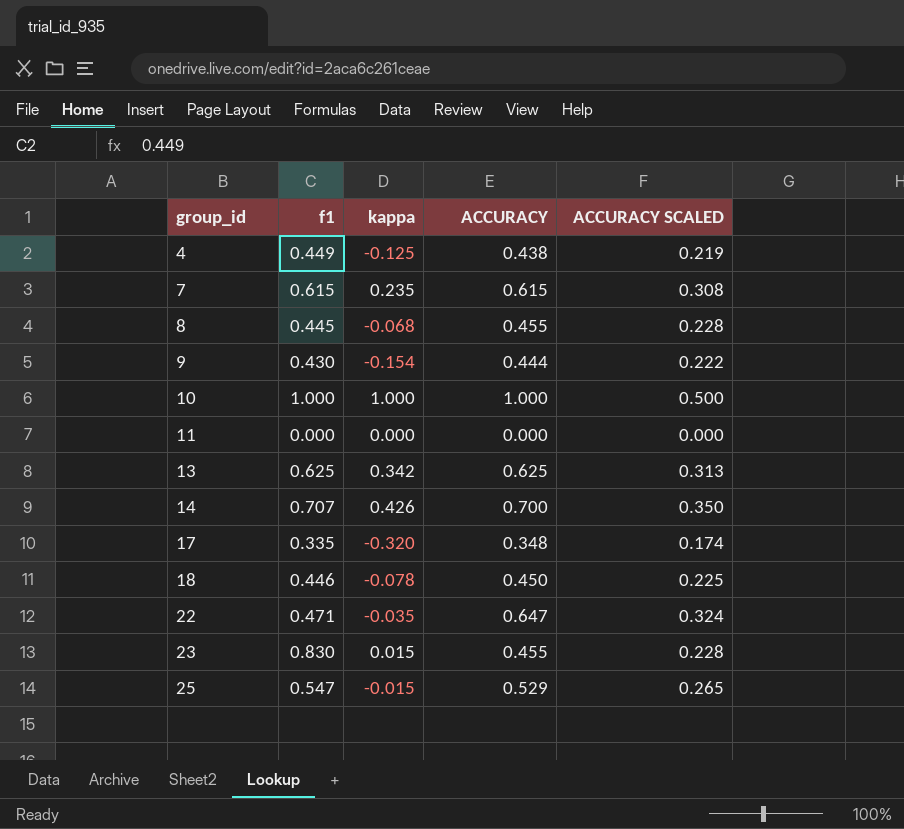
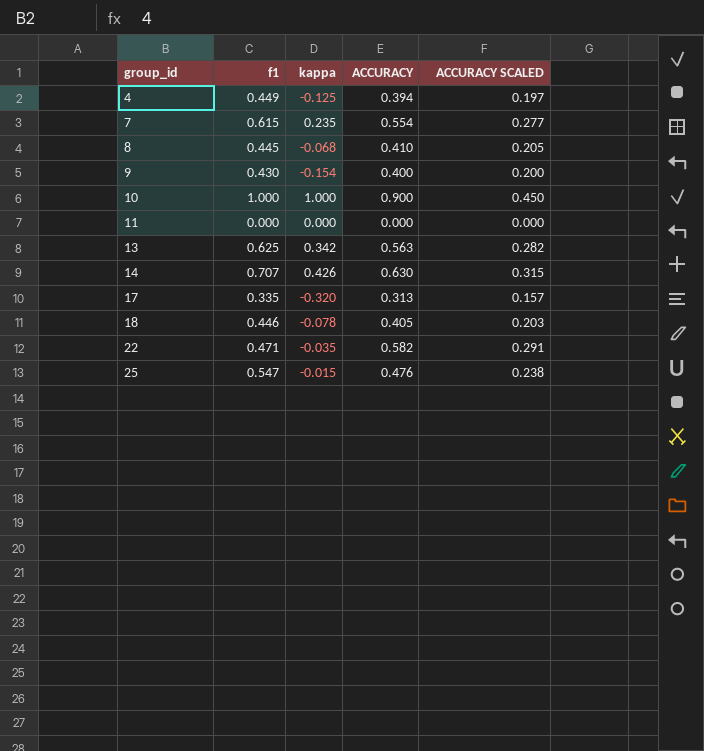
row 23: 0.830 | 0.015 | 0.455 | 0.228 -> none
4 | ACCURACY: 0.438 -> 0.394
4 | ACCURACY SCALED: 0.219 -> 0.197
7 | ACCURACY: 0.615 -> 0.554
7 | ACCURACY SCALED: 0.308 -> 0.277
8 | ACCURACY: 0.455 -> 0.410
8 | ACCURACY SCALED: 0.228 -> 0.205
9 | ACCURACY: 0.444 -> 0.400
9 | ACCURACY SCALED: 0.222 -> 0.200
10 | ACCURACY: 1.000 -> 0.900
10 | ACCURACY SCALED: 0.500 -> 0.450
13 | ACCURACY: 0.625 -> 0.563
13 | ACCURACY SCALED: 0.313 -> 0.282
14 | ACCURACY: 0.700 -> 0.630
14 | ACCURACY SCALED: 0.350 -> 0.315
17 | ACCURACY: 0.348 -> 0.313
17 | ACCURACY SCALED: 0.174 -> 0.157
18 | ACCURACY: 0.450 -> 0.405
18 | ACCURACY SCALED: 0.225 -> 0.203
22 | ACCURACY: 0.647 -> 0.582
22 | ACCURACY SCALED: 0.324 -> 0.291
25 | ACCURACY: 0.529 -> 0.476
25 | ACCURACY SCALED: 0.265 -> 0.238

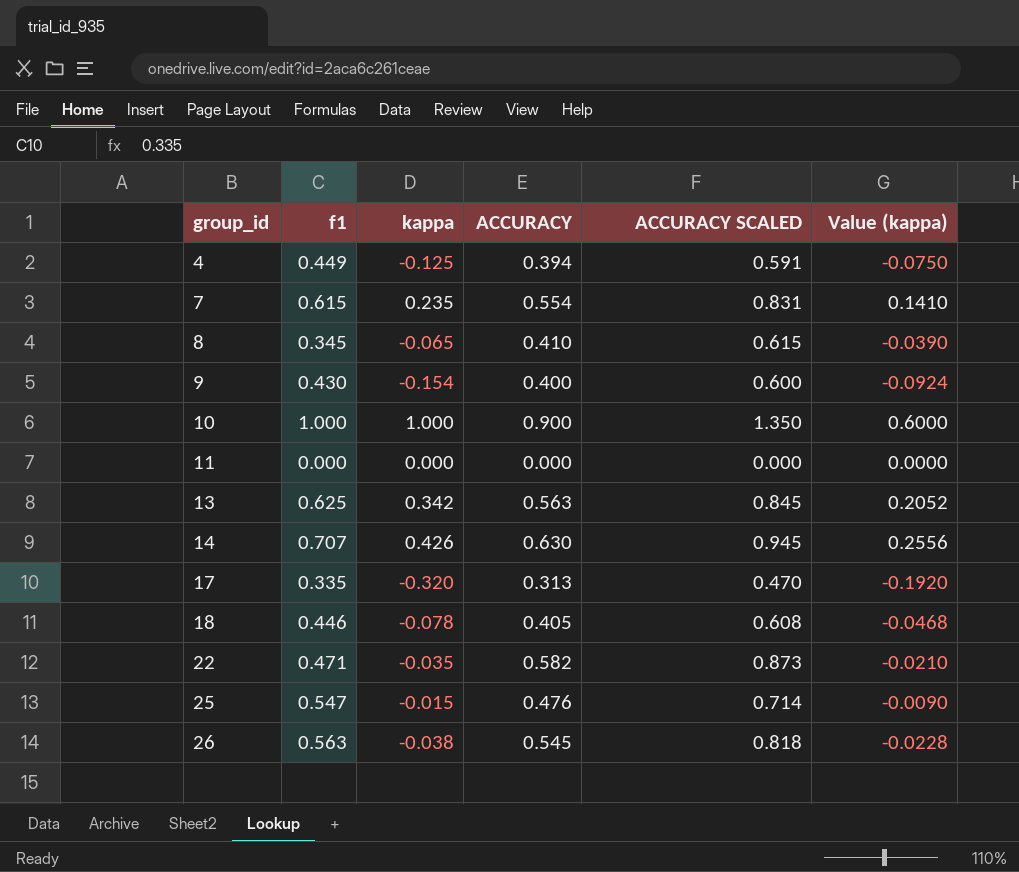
column ACCURACY SCALED | formula: [ACCURACY] * 0.5 -> [ACCURACY] * 1.5
column Value (kappa) | formula: none -> [kappa] * 0.6
8 | f1: 0.445 -> 0.345
8 | kappa: -0.068 -> -0.065
row 26: none -> 0.563 | -0.038 | 0.545 | 0.818 | -0.0228

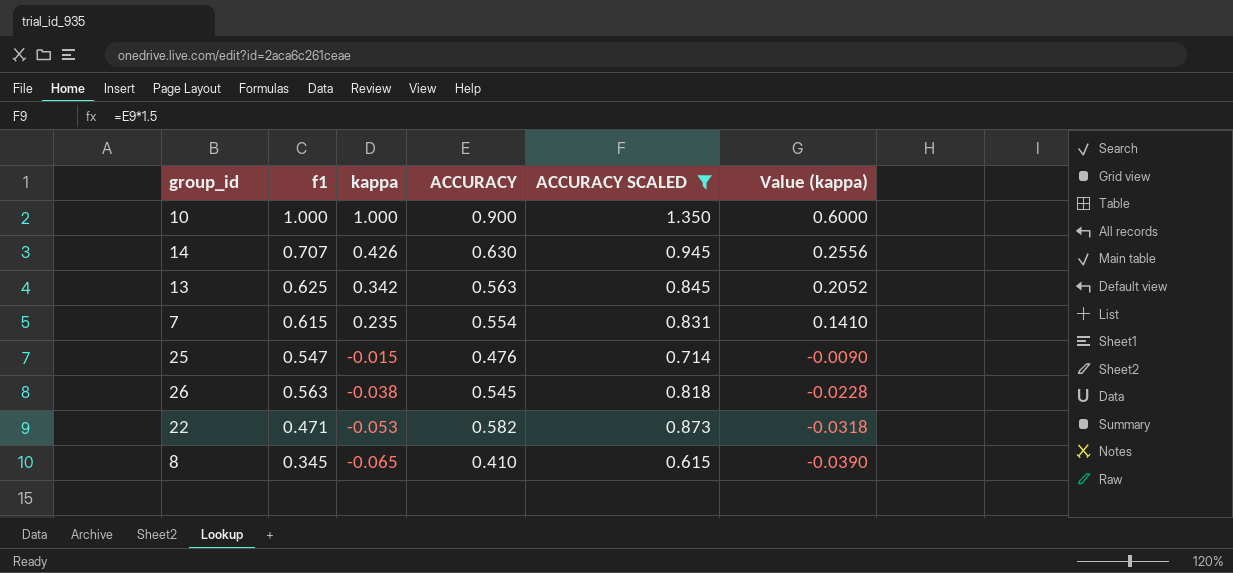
filter: none -> ACCURACY SCALED >= 0.615
row order: group_id ascending -> kappa descending
22 | kappa: -0.035 -> -0.053
22 | Value (kappa): -0.0210 -> -0.0318

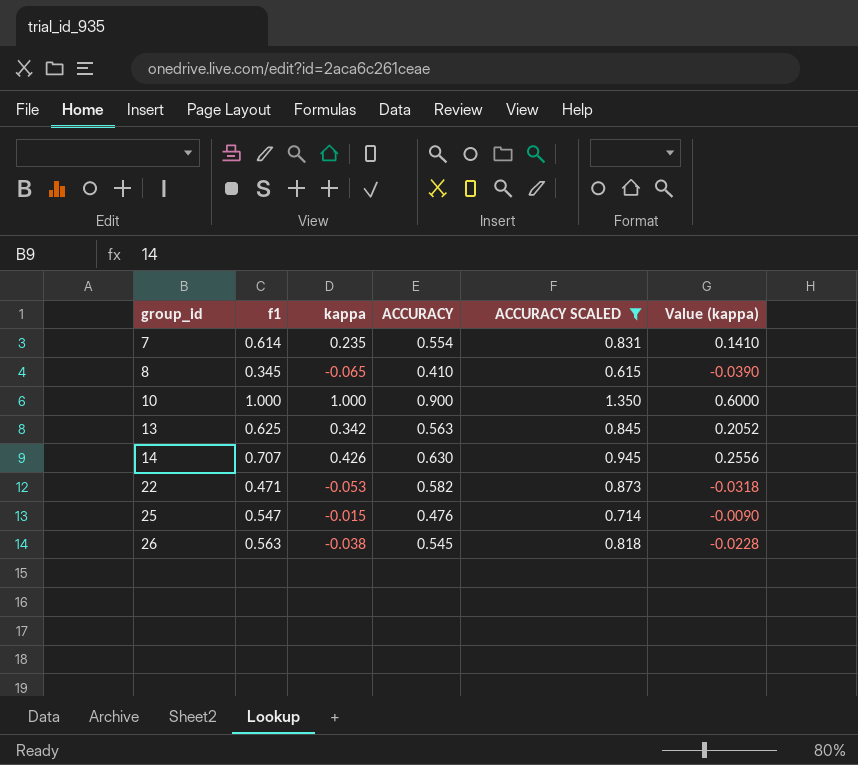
row order: kappa descending -> group_id ascending
7 | f1: 0.615 -> 0.614

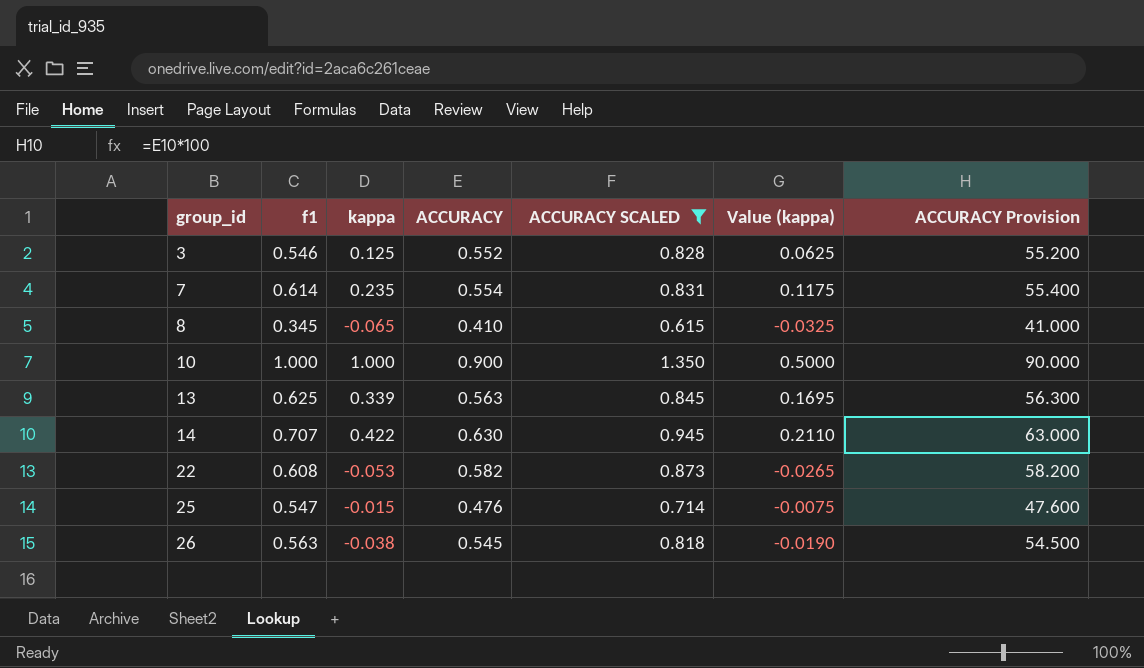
column Value (kappa) | formula: [kappa] * 0.6 -> [kappa] * 0.5
column ACCURACY Provision | formula: none -> [ACCURACY] * 100
row 3: none -> 0.546 | 0.125 | 0.552 | 0.828 | 0.0625 | 55.200
13 | kappa: 0.342 -> 0.339
14 | kappa: 0.426 -> 0.422
22 | f1: 0.471 -> 0.608

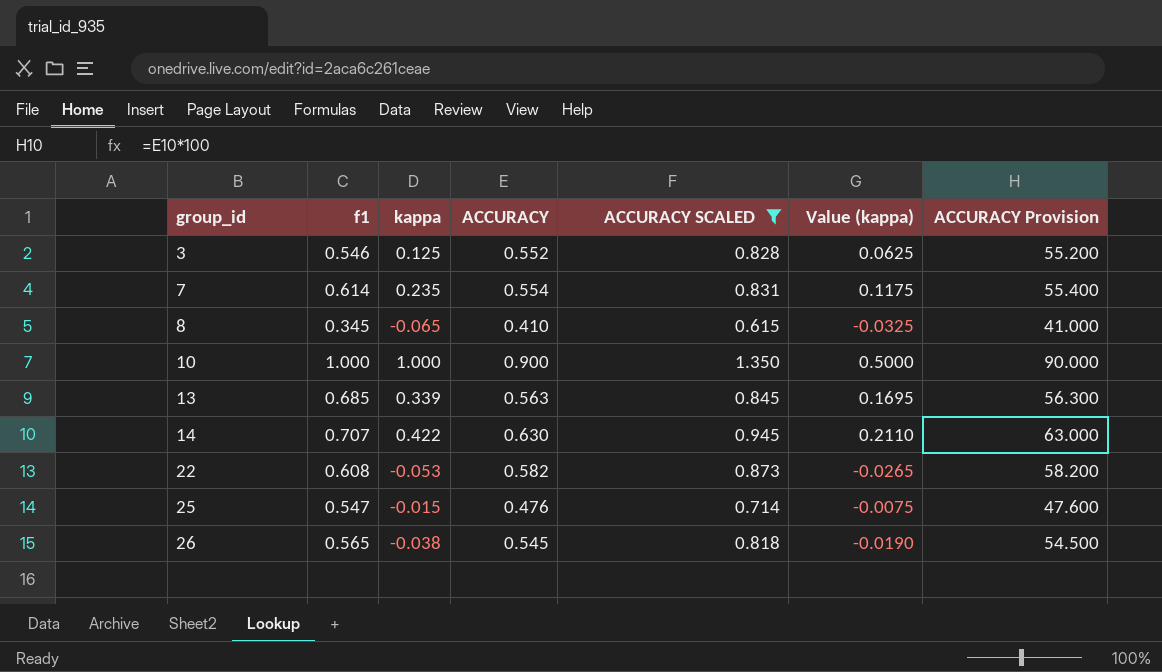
13 | f1: 0.625 -> 0.685
26 | f1: 0.563 -> 0.565

